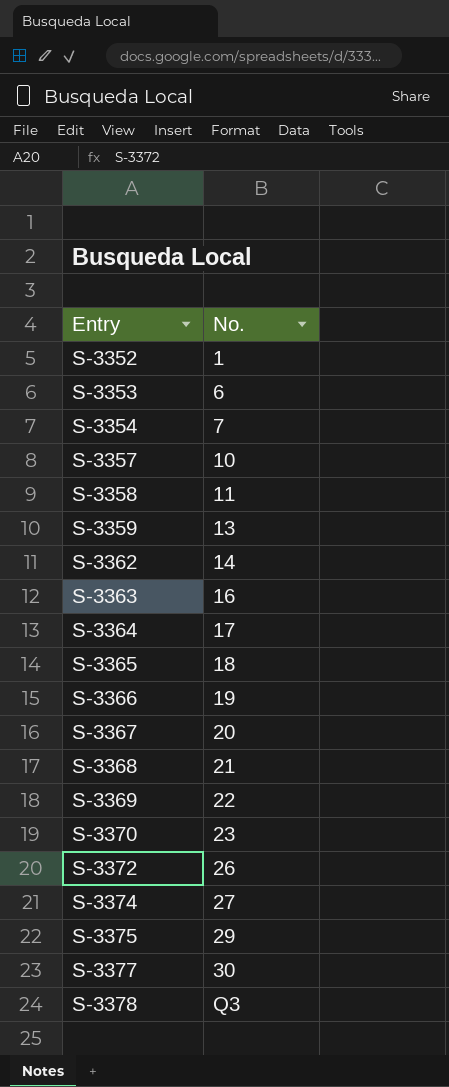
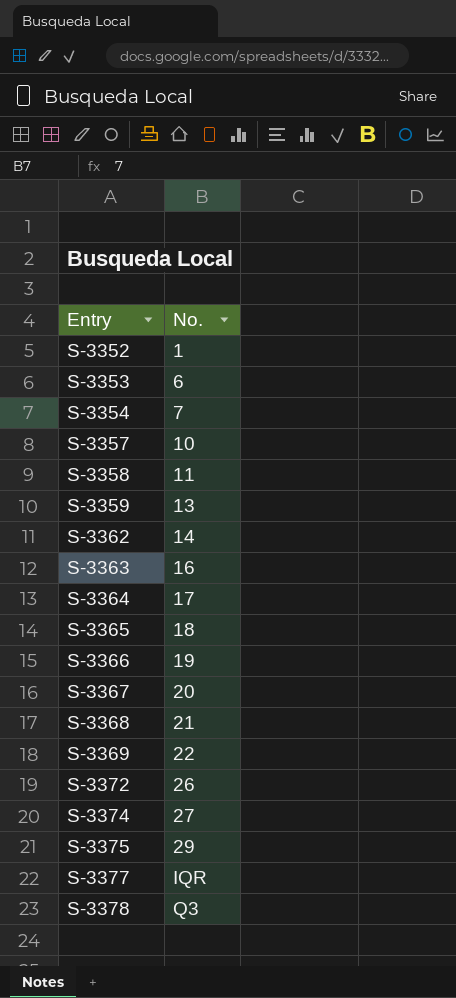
row S-3370: 23 -> none
S-3377 | No.: 30 -> IQR

